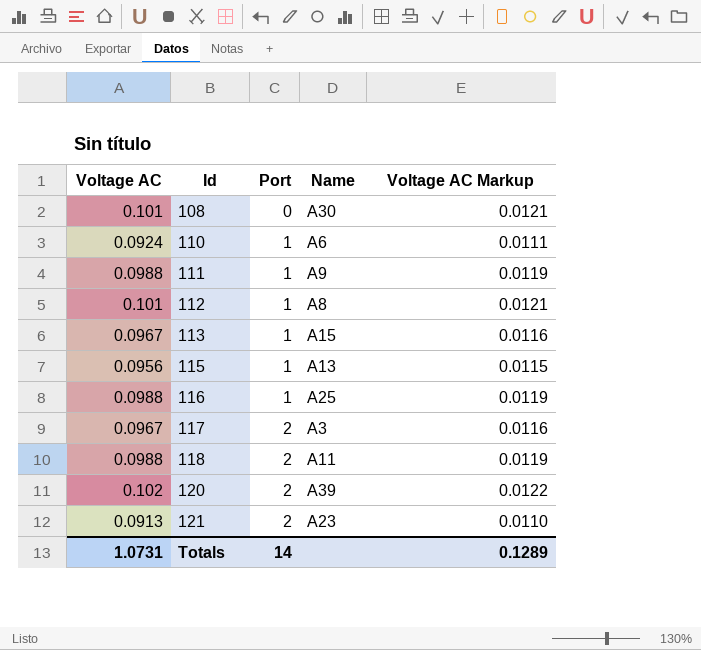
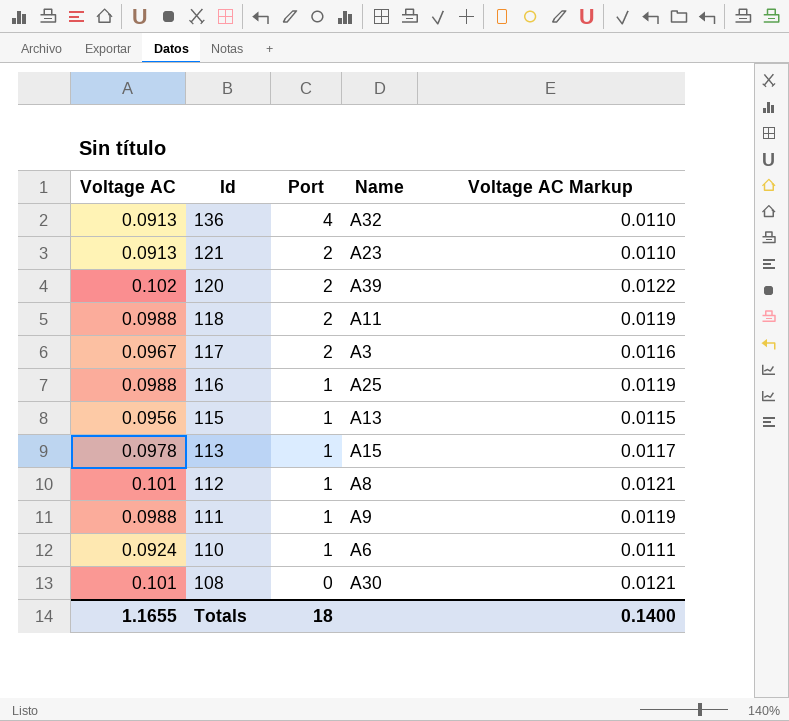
row order: Id ascending -> Id descending
row 136: none -> 0.0913 | 4 | A32 | 0.0110
113 | Voltage AC: 0.0967 -> 0.0978
113 | Voltage AC Markup: 0.0116 -> 0.0117
Totals | Voltage AC: 1.0731 -> 1.1655
Totals | Port: 14 -> 18
Totals | Voltage AC Markup: 0.1289 -> 0.1400

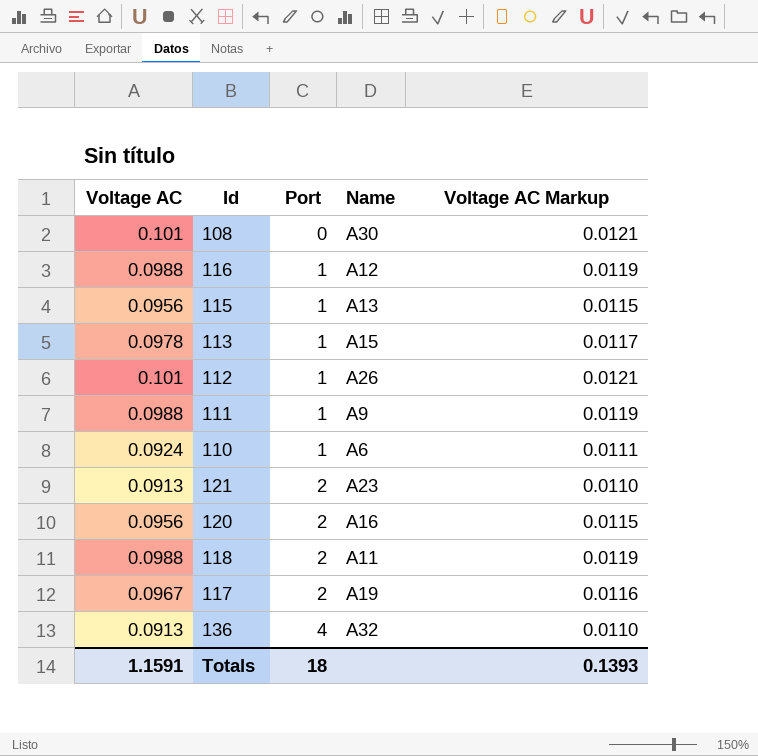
row order: Id descending -> Port ascending
116 | Name: A25 -> A12
112 | Name: A8 -> A26
120 | Voltage AC: 0.102 -> 0.0956
120 | Name: A39 -> A16
120 | Voltage AC Markup: 0.0122 -> 0.0115
117 | Name: A3 -> A19
Totals | Voltage AC: 1.1655 -> 1.1591
Totals | Voltage AC Markup: 0.1400 -> 0.1393

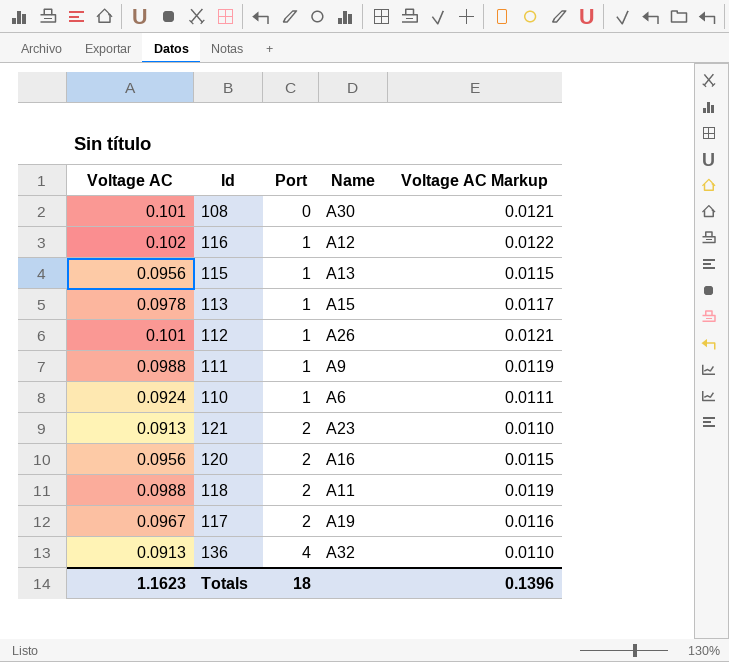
116 | Voltage AC: 0.0988 -> 0.102
116 | Voltage AC Markup: 0.0119 -> 0.0122
Totals | Voltage AC: 1.1591 -> 1.1623
Totals | Voltage AC Markup: 0.1393 -> 0.1396

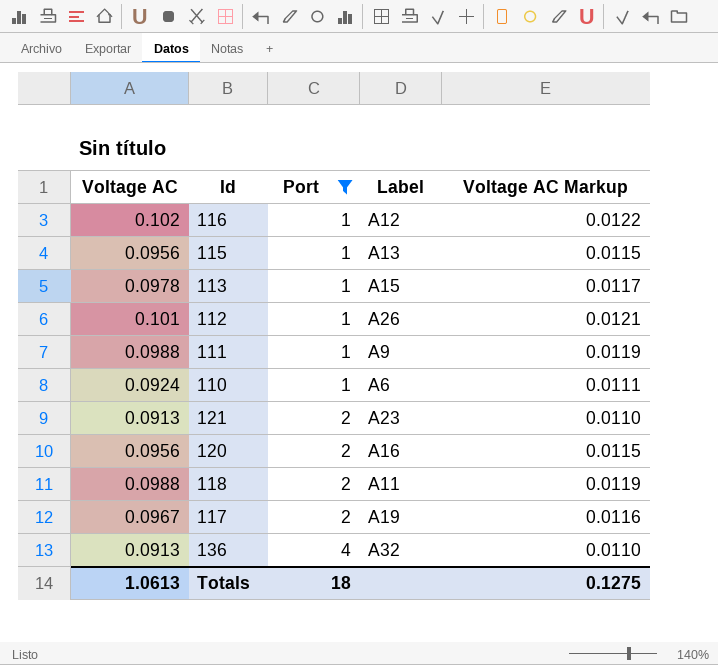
filter: none -> Port != 0
column name: Name -> Label
Totals | Voltage AC: 1.1623 -> 1.0613
Totals | Voltage AC Markup: 0.1396 -> 0.1275

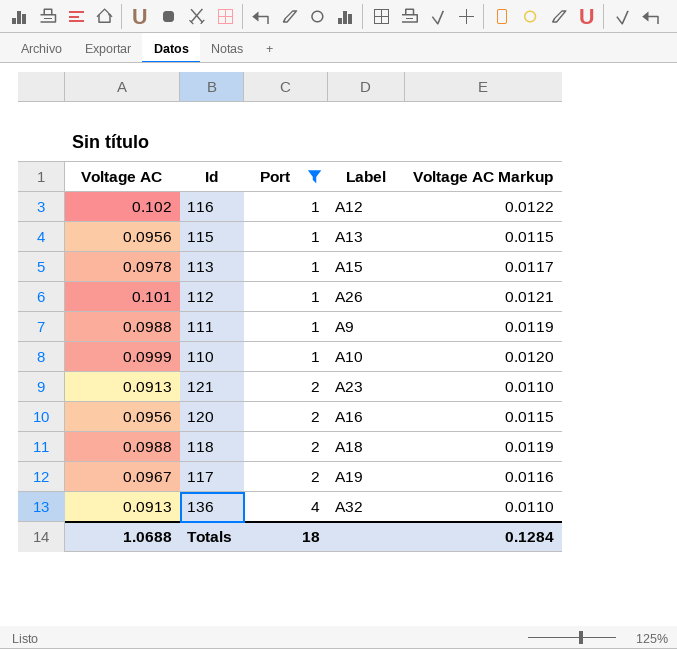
110 | Voltage AC: 0.0924 -> 0.0999
110 | Label: A6 -> A10
110 | Voltage AC Markup: 0.0111 -> 0.0120
118 | Label: A11 -> A18
Totals | Voltage AC: 1.0613 -> 1.0688
Totals | Voltage AC Markup: 0.1275 -> 0.1284

